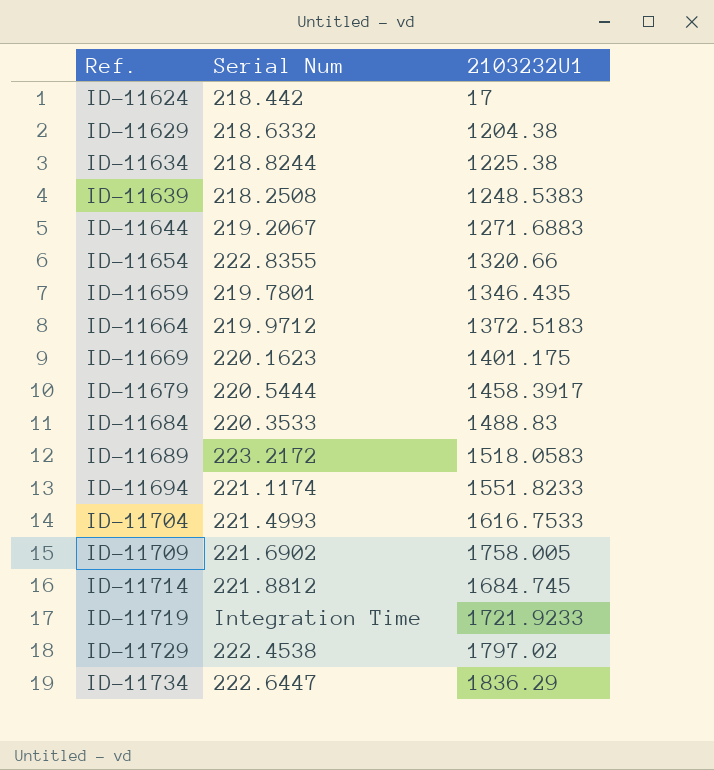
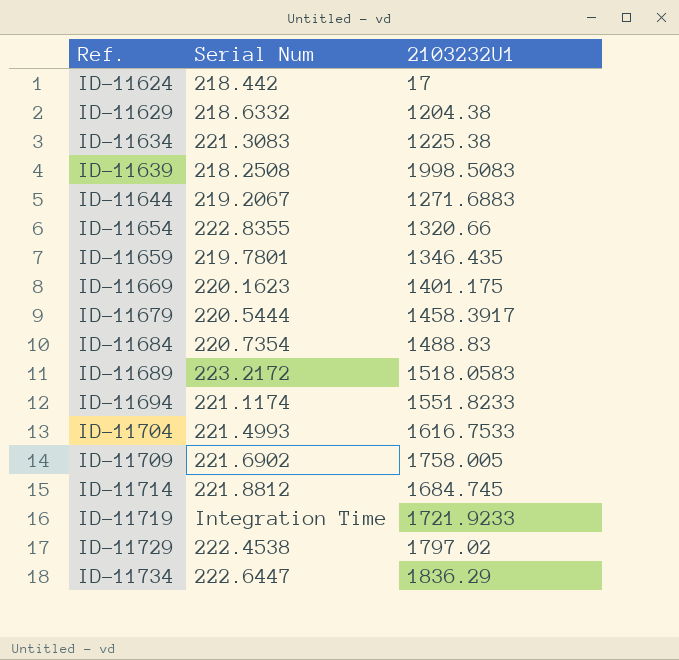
row ID-11664: 219.9712 | 1372.5183 -> none
ID-11634 | Serial Num: 218.8244 -> 221.3083
ID-11639 | 2103232U1: 1248.5383 -> 1998.5083
ID-11684 | Serial Num: 220.3533 -> 220.7354

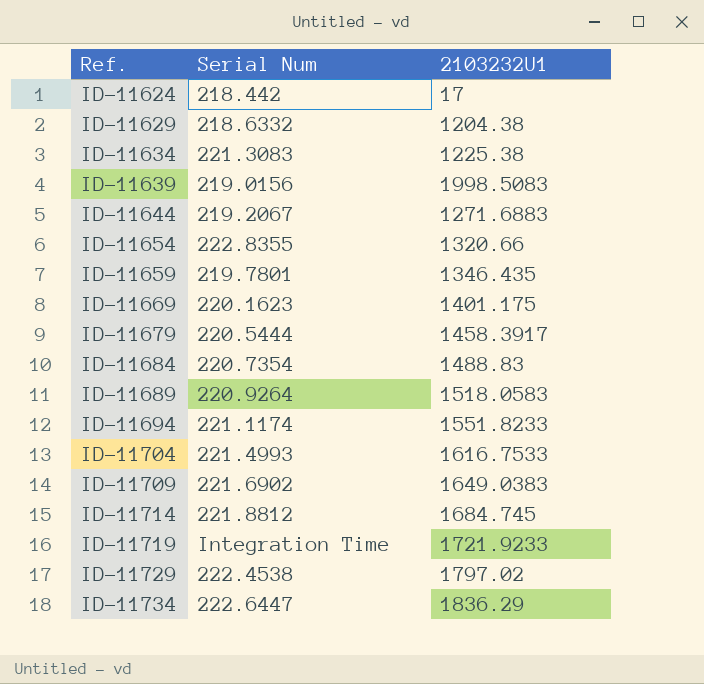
ID-11639 | Serial Num: 218.2508 -> 219.0156
ID-11689 | Serial Num: 223.2172 -> 220.9264
ID-11709 | 2103232U1: 1758.005 -> 1649.0383

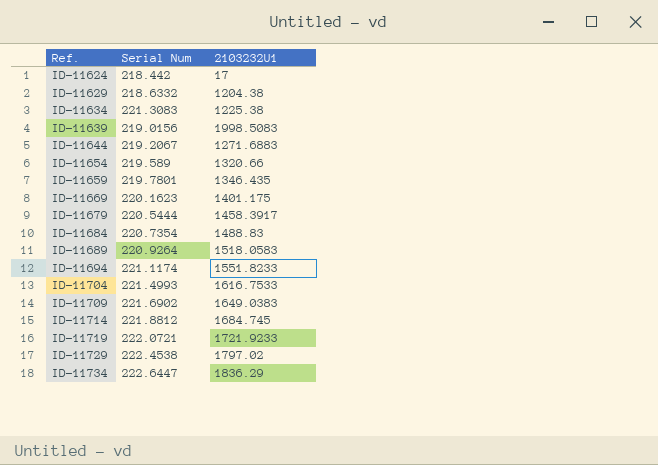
ID-11654 | Serial Num: 222.8355 -> 219.589
ID-11719 | Serial Num: Integration Time -> 222.0721

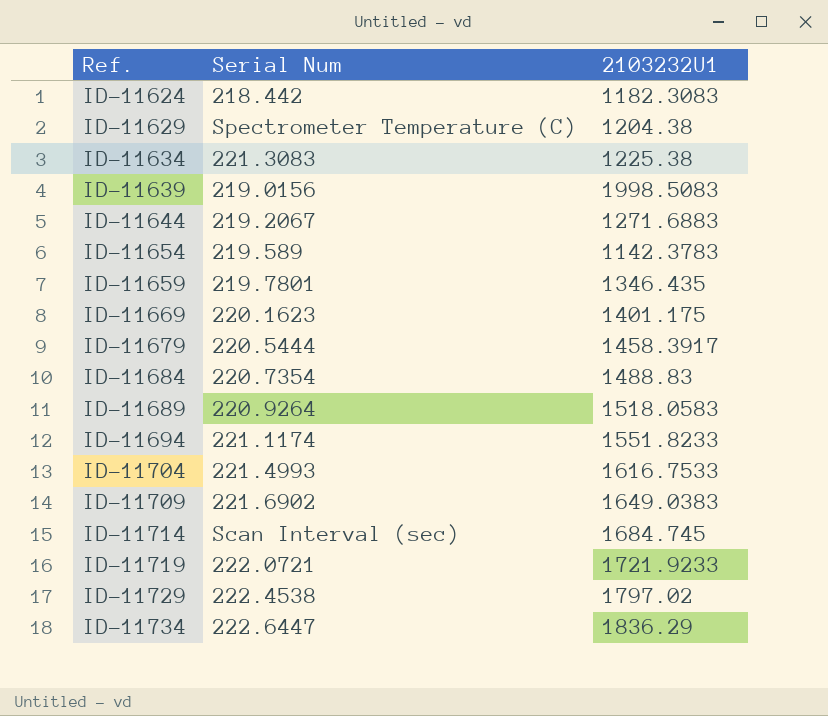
ID-11624 | 2103232U1: 17 -> 1182.3083
ID-11629 | Serial Num: 218.6332 -> Spectrometer Temperature (C)
ID-11654 | 2103232U1: 1320.66 -> 1142.3783
ID-11714 | Serial Num: 221.8812 -> Scan Interval (sec)

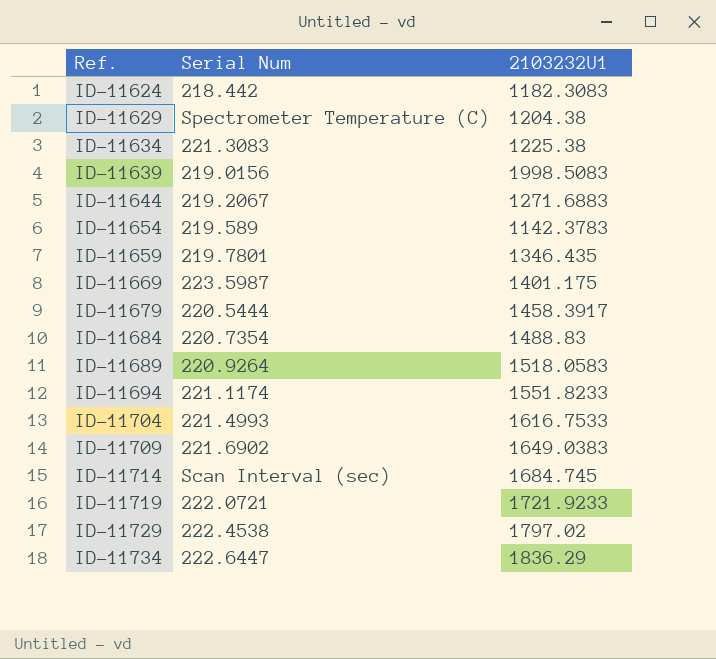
ID-11669 | Serial Num: 220.1623 -> 223.5987

